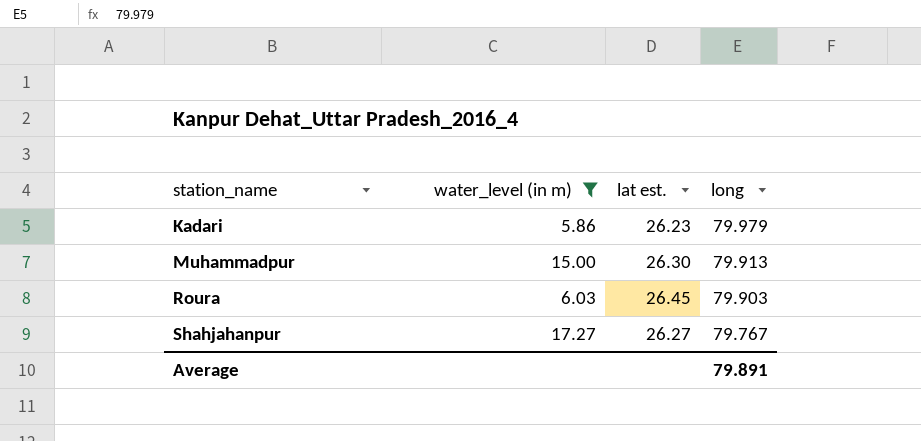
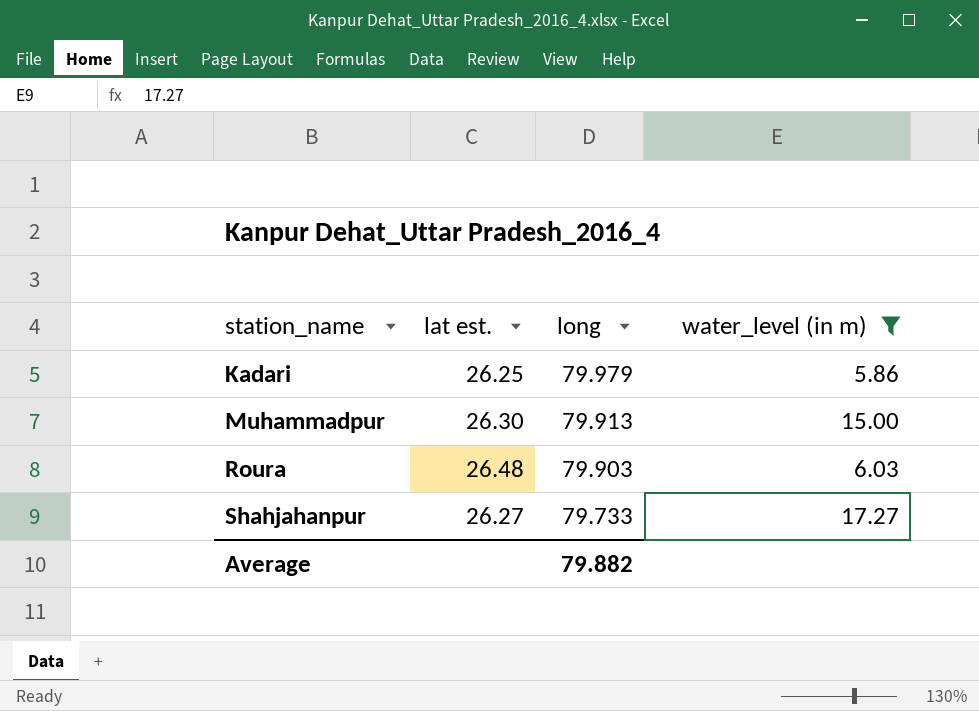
column water_level (in m) | position: 2 -> 4
Kadari | lat est.: 26.23 -> 26.25
Roura | lat est.: 26.45 -> 26.48
Shahjahanpur | long: 79.767 -> 79.733
Average | long: 79.891 -> 79.882

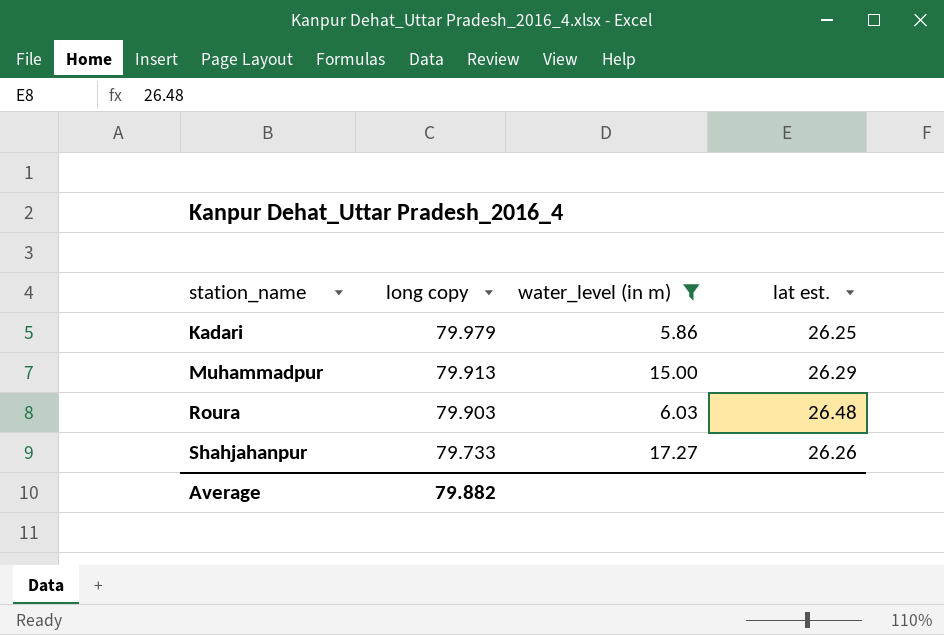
column name: long -> long copy
column lat est. | position: 2 -> 4
Muhammadpur | lat est.: 26.30 -> 26.29
Shahjahanpur | lat est.: 26.27 -> 26.26

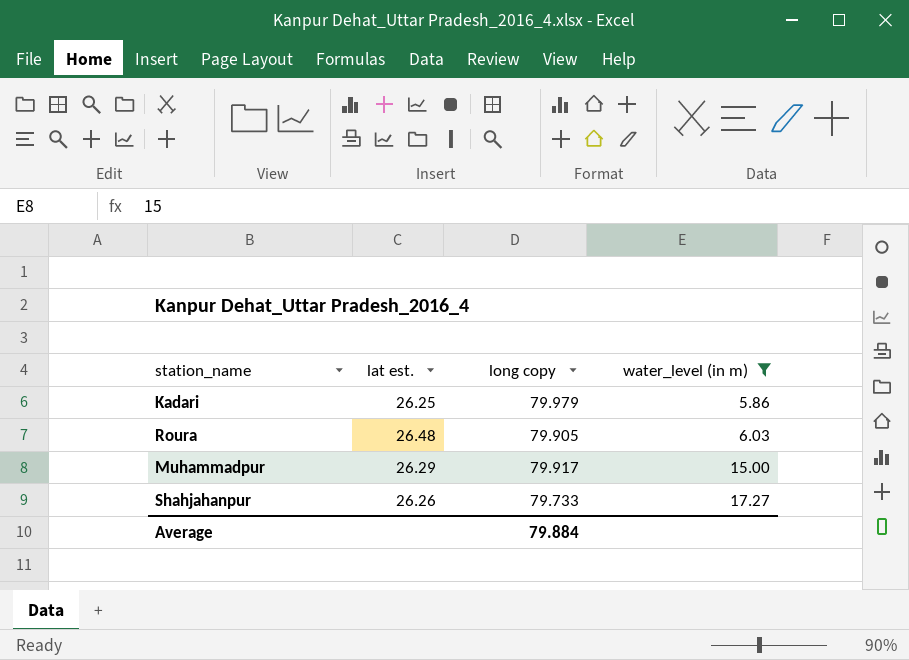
row order: station_name ascending -> water_level (in m) ascending
column lat est. | position: 4 -> 2
Roura | long copy: 79.903 -> 79.905
Muhammadpur | long copy: 79.913 -> 79.917
Average | long copy: 79.882 -> 79.884

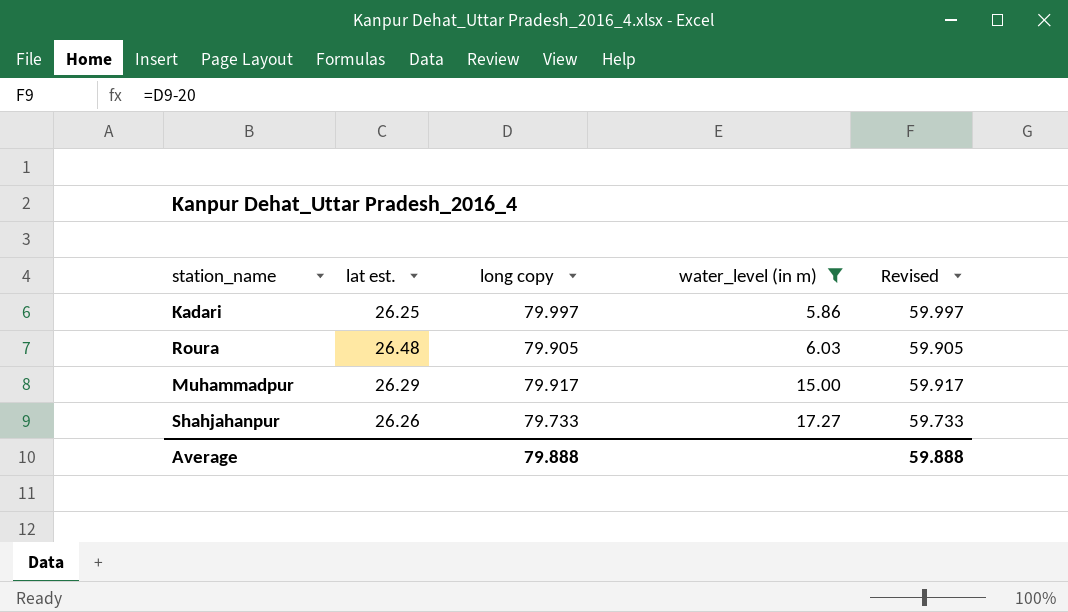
column Revised | formula: none -> [long copy] - 20
Kadari | long copy: 79.979 -> 79.997
Average | long copy: 79.884 -> 79.888

